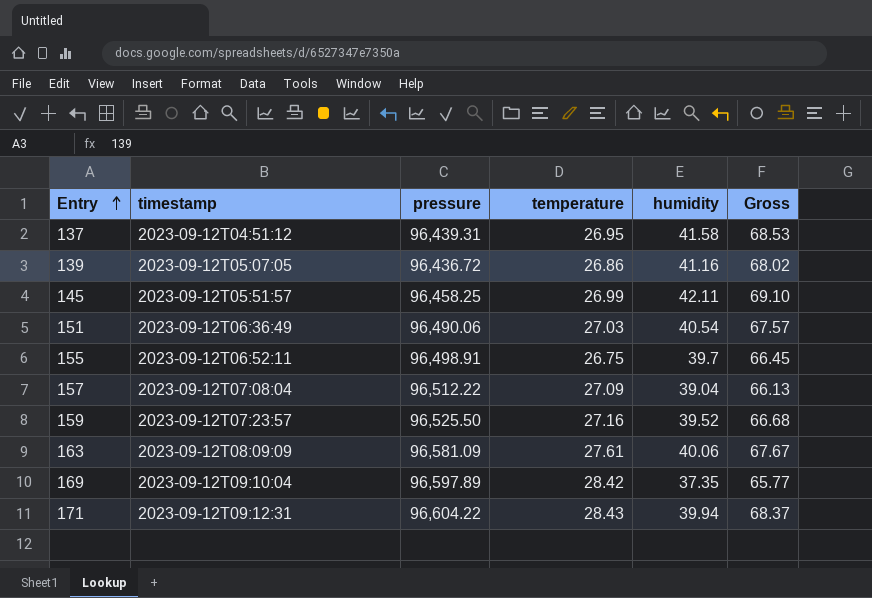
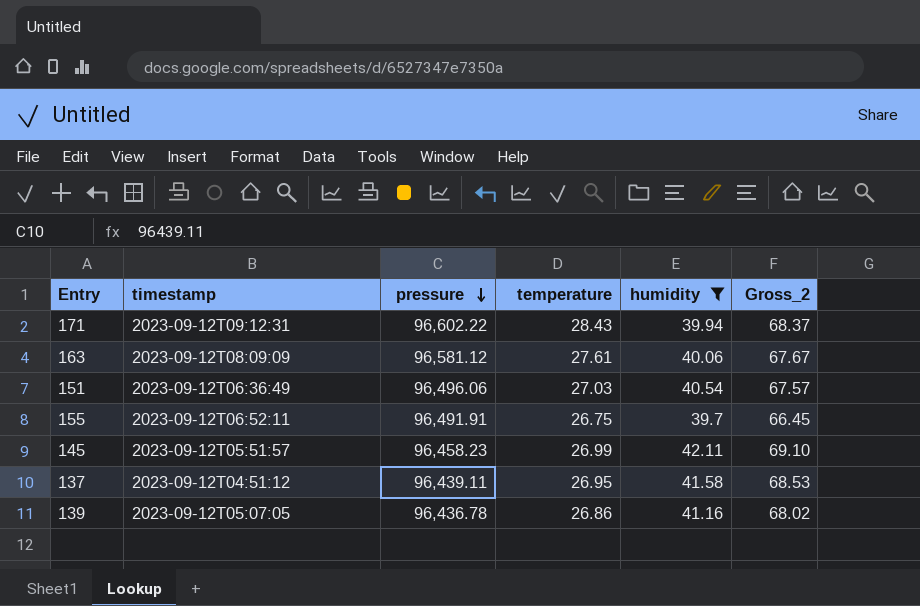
filter: none -> humidity >= 39.7
row order: Entry ascending -> pressure descending
column name: Gross -> Gross_2
171 | pressure: 96,604.22 -> 96,602.22
163 | pressure: 96,581.09 -> 96,581.12
151 | pressure: 96,490.06 -> 96,496.06
155 | pressure: 96,498.91 -> 96,491.91
145 | pressure: 96,458.25 -> 96,458.23
137 | pressure: 96,439.31 -> 96,439.11
139 | pressure: 96,436.72 -> 96,436.78

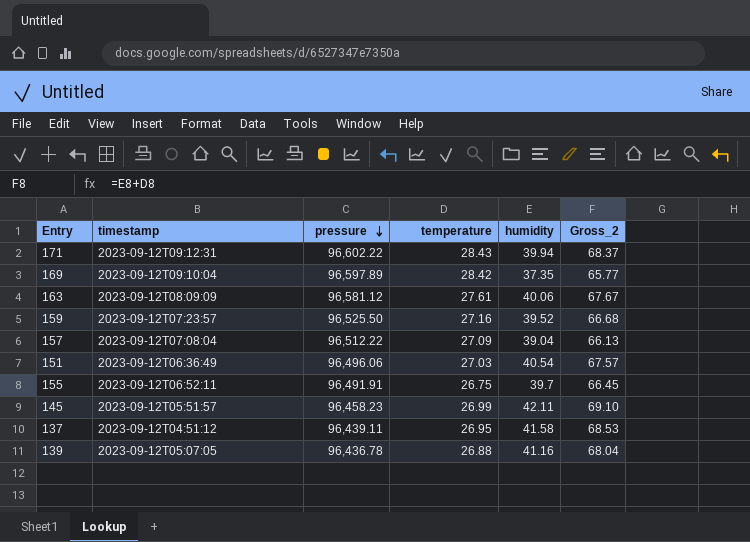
filter: humidity >= 39.7 -> none
139 | temperature: 26.86 -> 26.88
139 | Gross_2: 68.02 -> 68.04

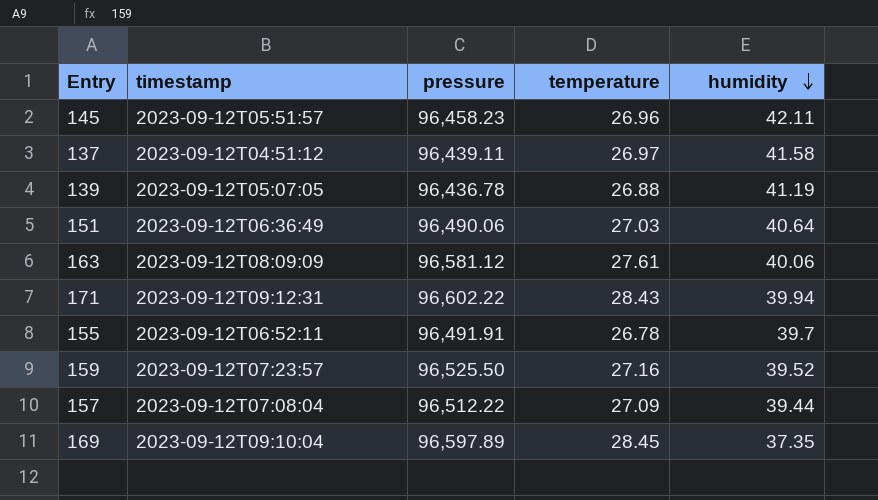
row order: pressure descending -> humidity descending
column Gross_2 | formula: [temperature] + [humidity] -> none
145 | temperature: 26.99 -> 26.96
137 | temperature: 26.95 -> 26.97
139 | humidity: 41.16 -> 41.19
151 | pressure: 96,496.06 -> 96,490.06
151 | humidity: 40.54 -> 40.64
155 | temperature: 26.75 -> 26.78
157 | humidity: 39.04 -> 39.44
169 | temperature: 28.42 -> 28.45

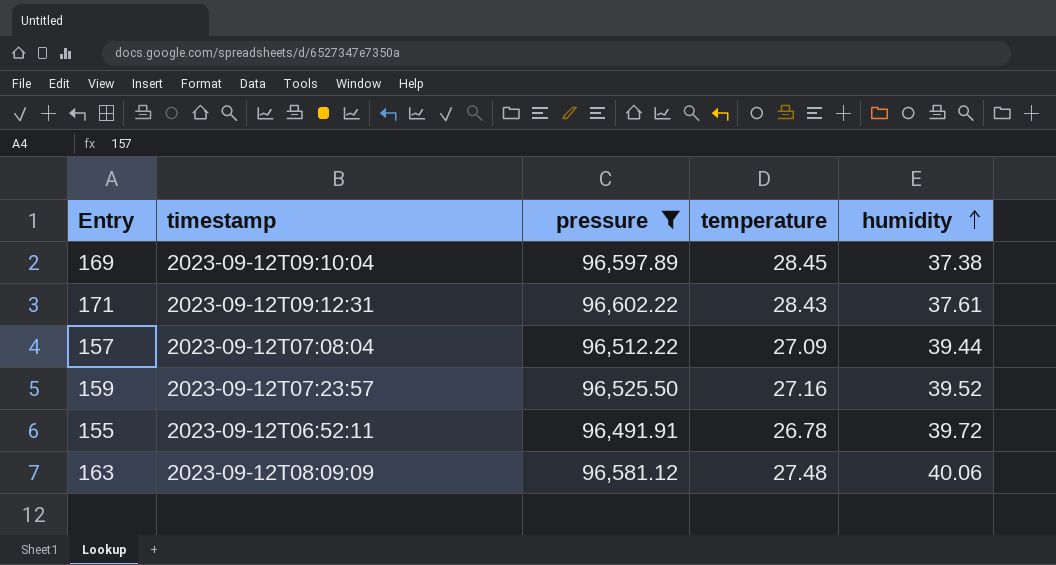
filter: none -> pressure >= 96,491.91
row order: humidity descending -> humidity ascending
169 | humidity: 37.35 -> 37.38
171 | humidity: 39.94 -> 37.61
155 | humidity: 39.7 -> 39.72
163 | temperature: 27.61 -> 27.48

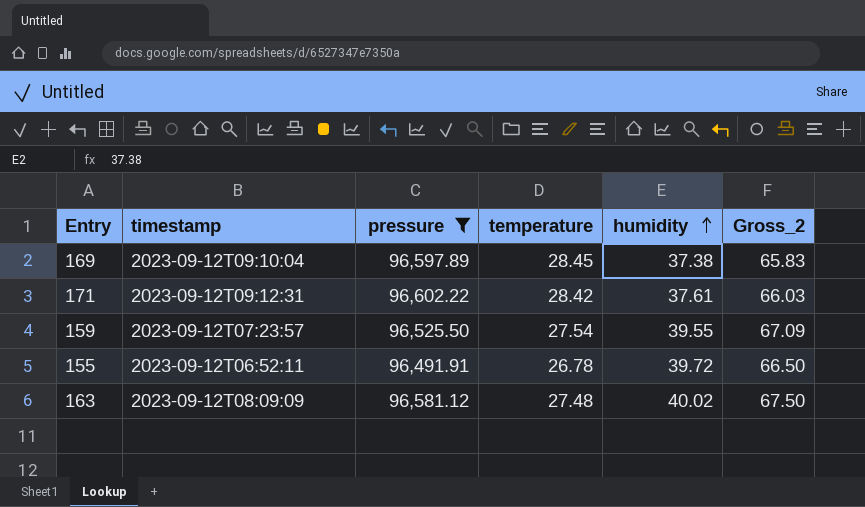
column Gross_2 | formula: none -> [temperature] + [humidity]
row 157: 2023-09-12T07:08:04 | 96,512.22 | 27.09 | 39.44 -> none
171 | temperature: 28.43 -> 28.42
159 | temperature: 27.16 -> 27.54
159 | humidity: 39.52 -> 39.55
163 | humidity: 40.06 -> 40.02

